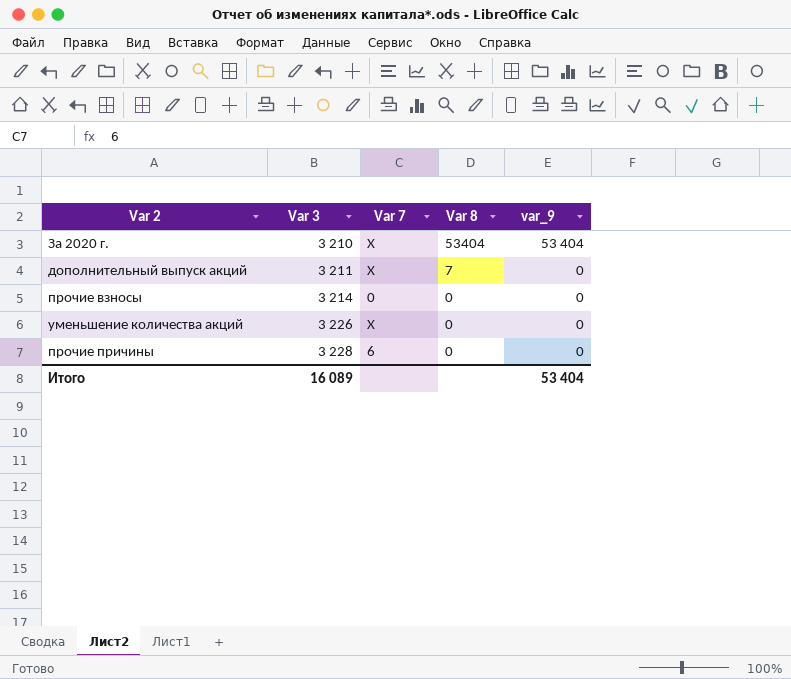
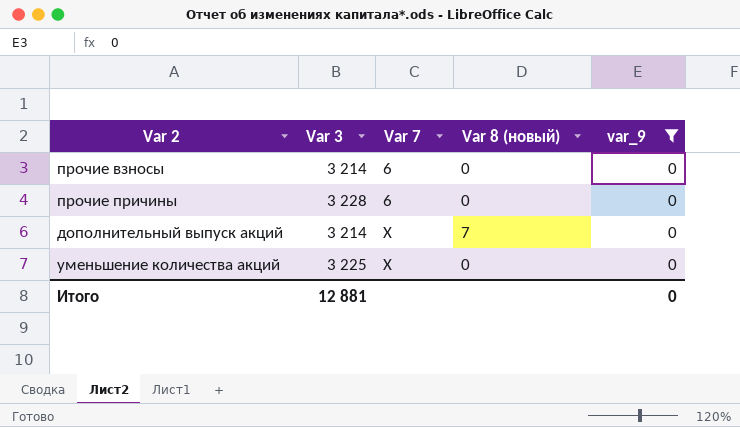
filter: none -> var_9 = 0
row order: Var 3 ascending -> Var 7 ascending
column name: Var 8 -> Var 8 (новый)
прочие взносы | Var 7: 0 -> 6
дополнительный выпуск акций | Var 3: 3 211 -> 3 214
уменьшение количества акций | Var 3: 3 226 -> 3 225
Итого | Var 3: 16 089 -> 12 881
Итого | var_9: 53 404 -> 0

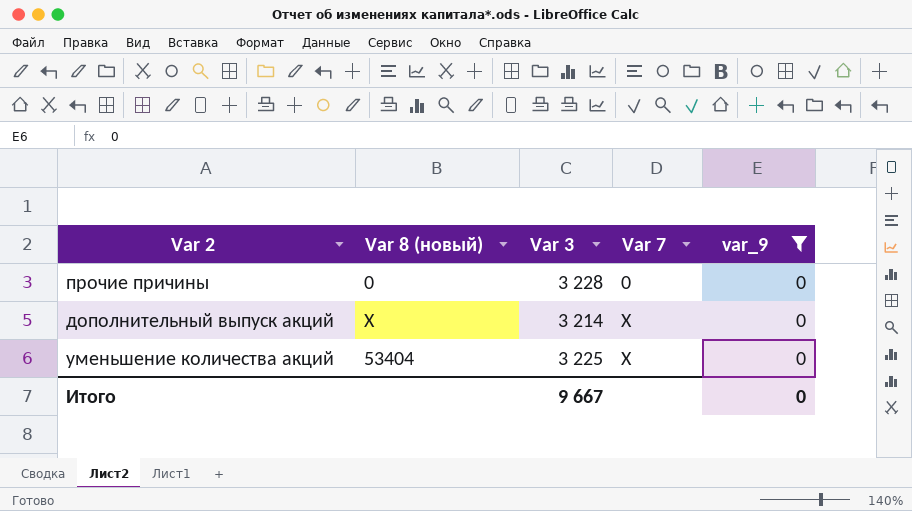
column Var 8 (новый) | position: 4 -> 2
row прочие взносы: 3 214 | 6 | 0 | 0 -> none
прочие причины | Var 7: 6 -> 0
дополнительный выпуск акций | Var 8 (новый): 7 -> Х
уменьшение количества акций | Var 8 (новый): 0 -> 53404
Итого | Var 3: 12 881 -> 9 667

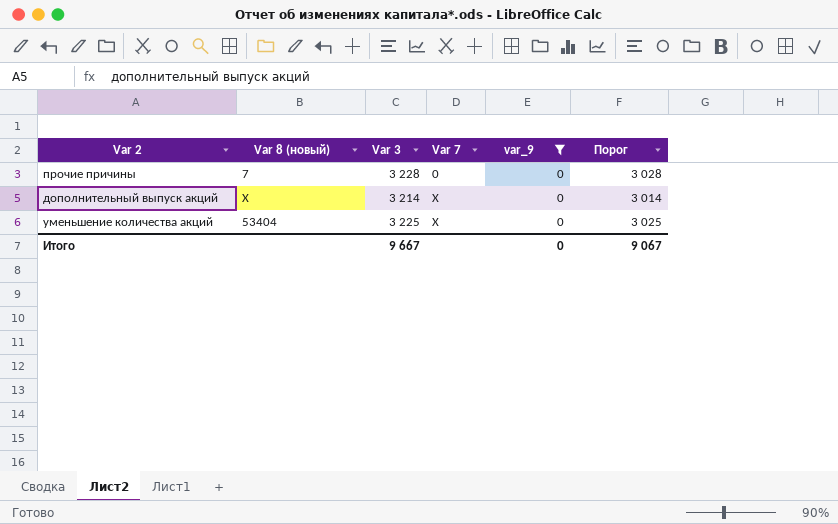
column Порог | formula: none -> [Var 3] - 200
прочие причины | Var 8 (новый): 0 -> 7

